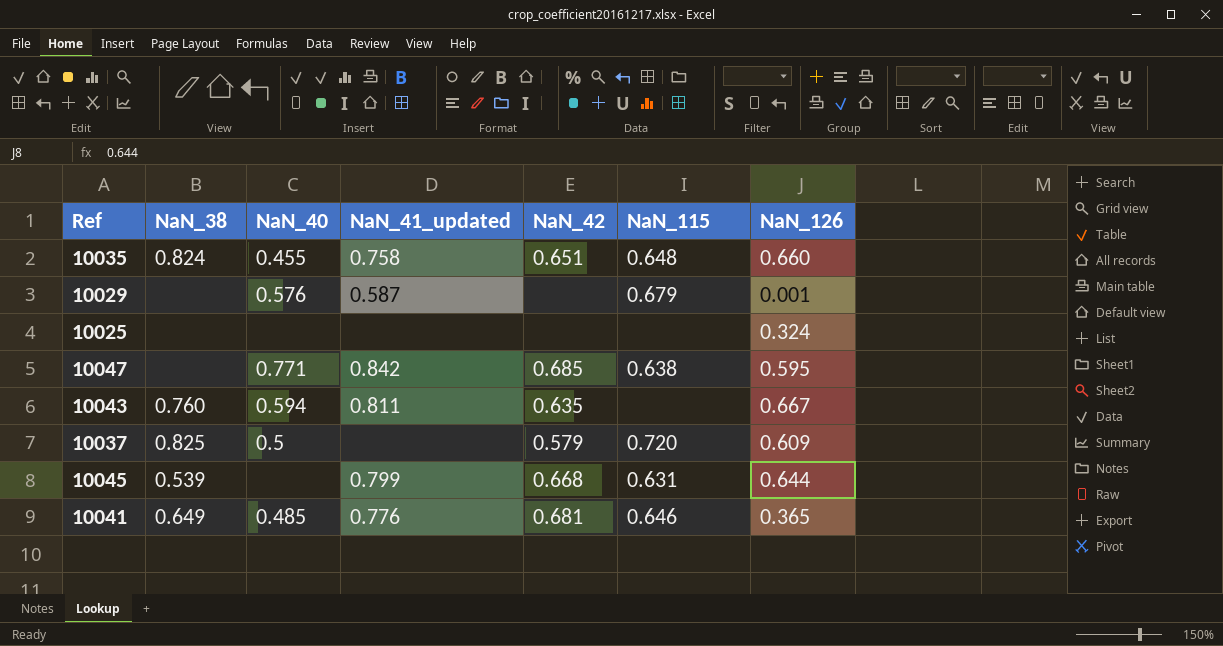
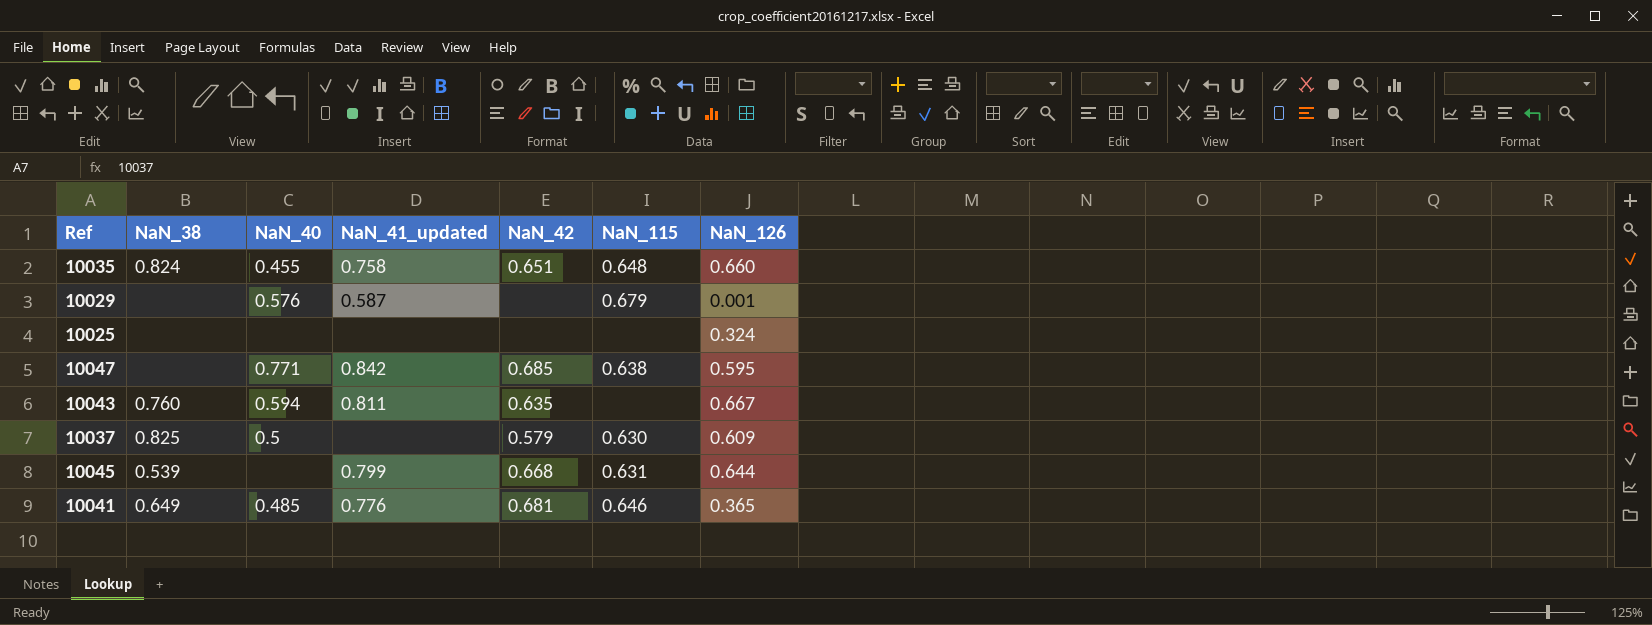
10037 | NaN_115: 0.720 -> 0.630

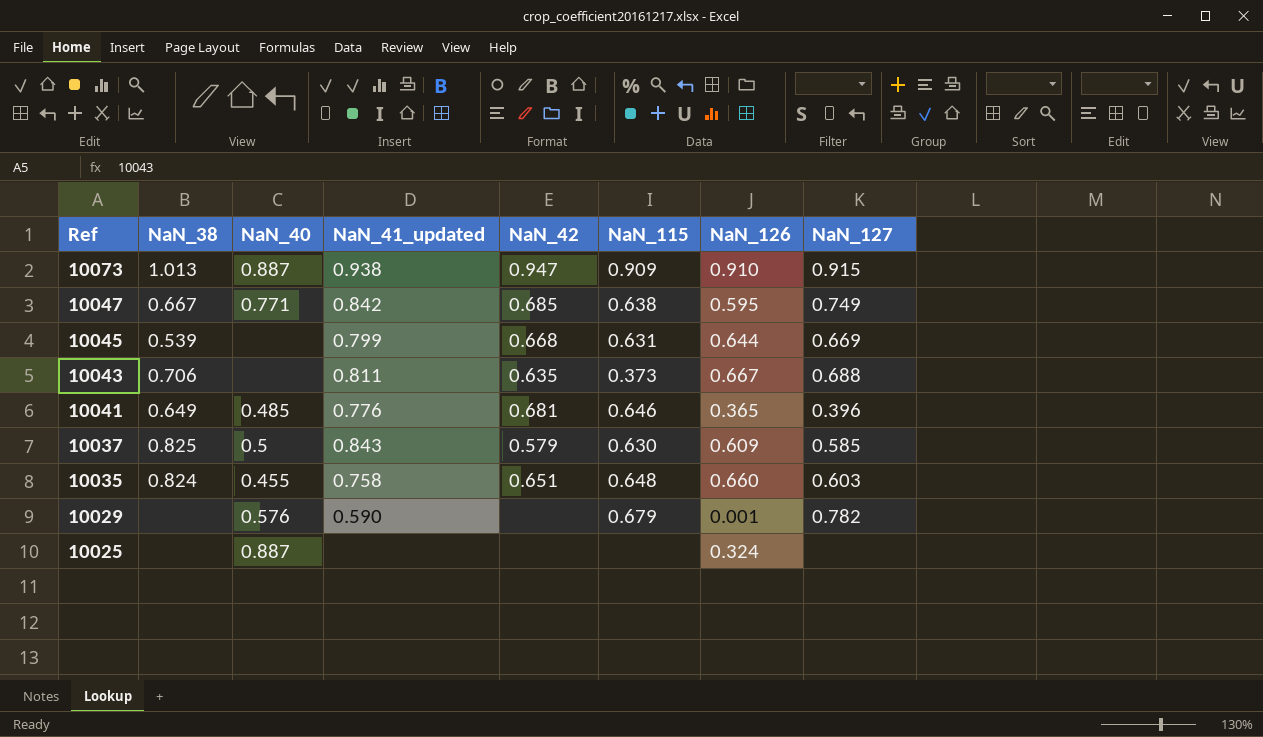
row order: none -> Ref descending
column NaN_127 | position: none -> 8
row 10073: none -> 1.013 | 0.887 | 0.938 | 0.947 | 0.909 | 0.910 | 0.915
10047 | NaN_38: none -> 0.667
10043 | NaN_38: 0.760 -> 0.706
10043 | NaN_40: 0.594 -> none
10043 | NaN_115: none -> 0.373
10037 | NaN_41_updated: none -> 0.843
10029 | NaN_41_updated: 0.587 -> 0.590
10025 | NaN_40: none -> 0.887

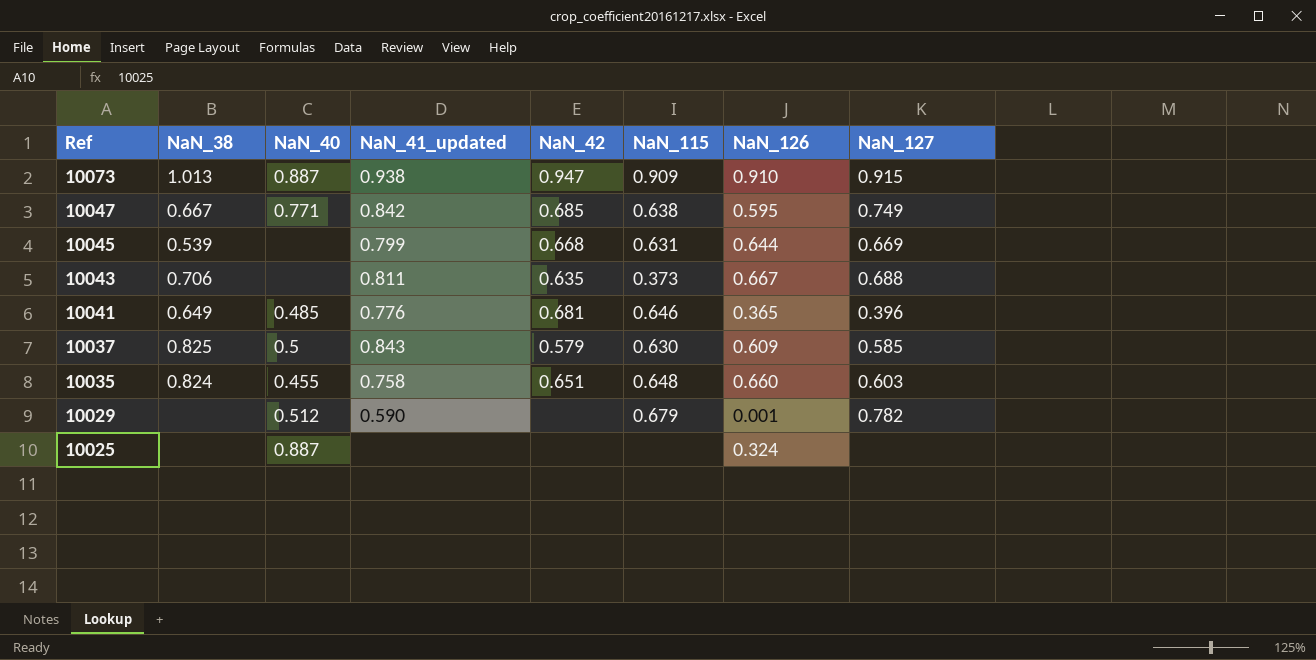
10029 | NaN_40: 0.576 -> 0.512

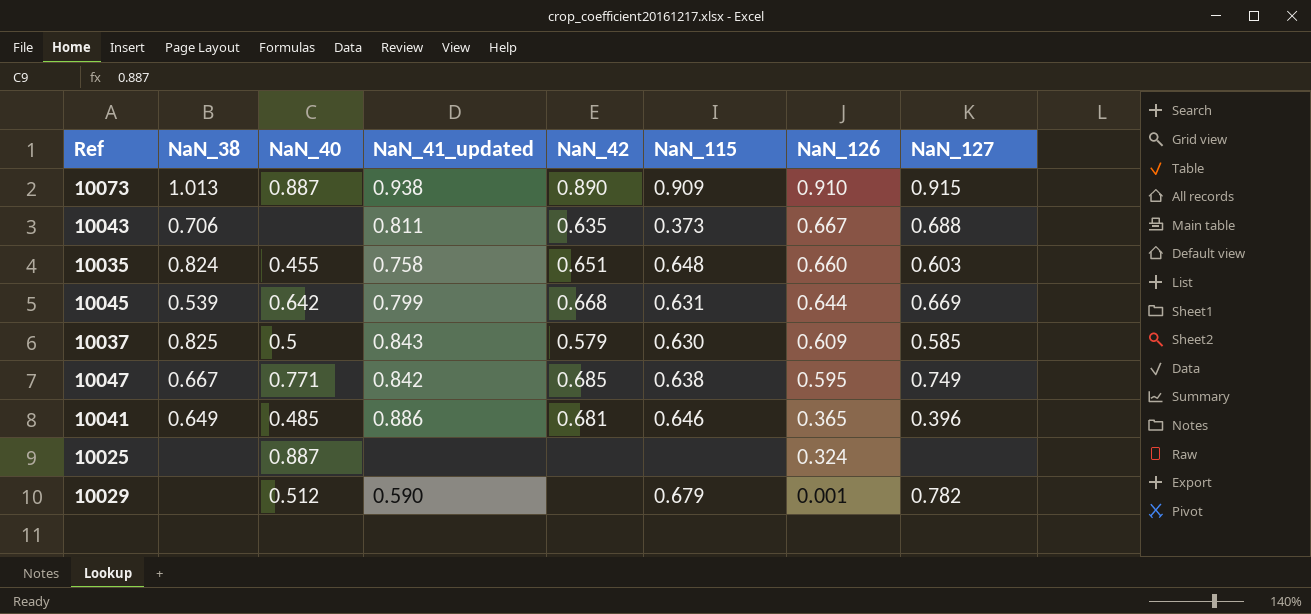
row order: Ref descending -> NaN_126 descending
10073 | NaN_42: 0.947 -> 0.890
10045 | NaN_40: none -> 0.642
10041 | NaN_41_updated: 0.776 -> 0.886

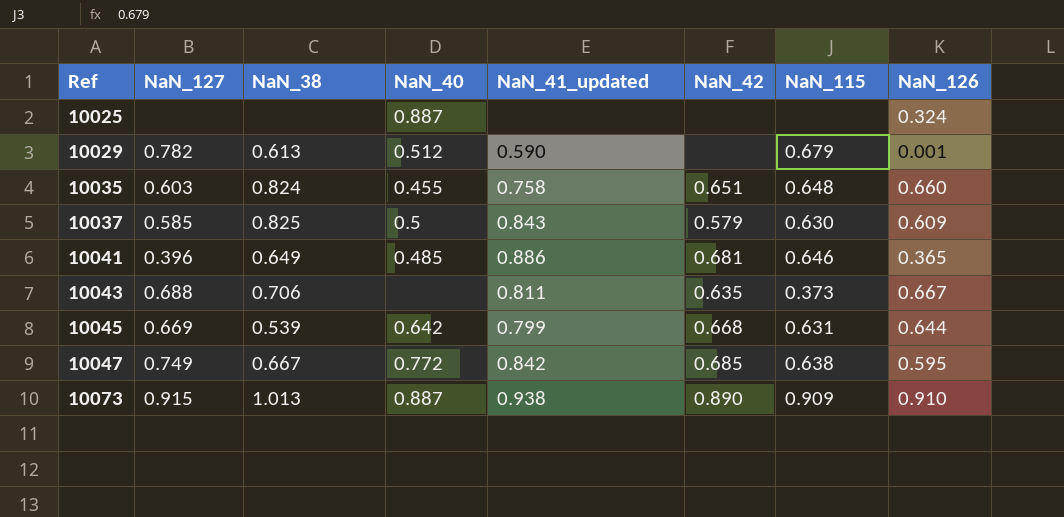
row order: NaN_126 descending -> Ref ascending
column NaN_127 | position: 8 -> 2
10029 | NaN_38: none -> 0.613
10047 | NaN_40: 0.771 -> 0.772

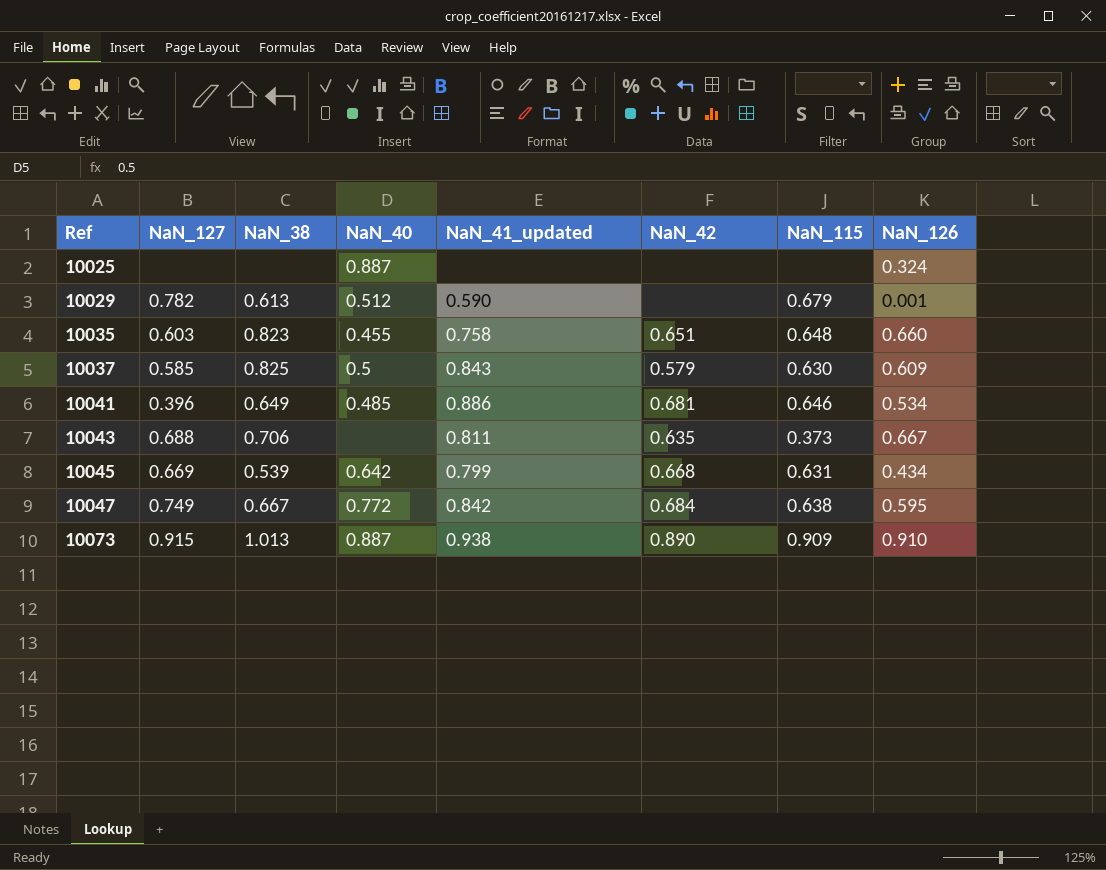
10035 | NaN_38: 0.824 -> 0.823
10041 | NaN_126: 0.365 -> 0.534
10045 | NaN_126: 0.644 -> 0.434
10047 | NaN_42: 0.685 -> 0.684

